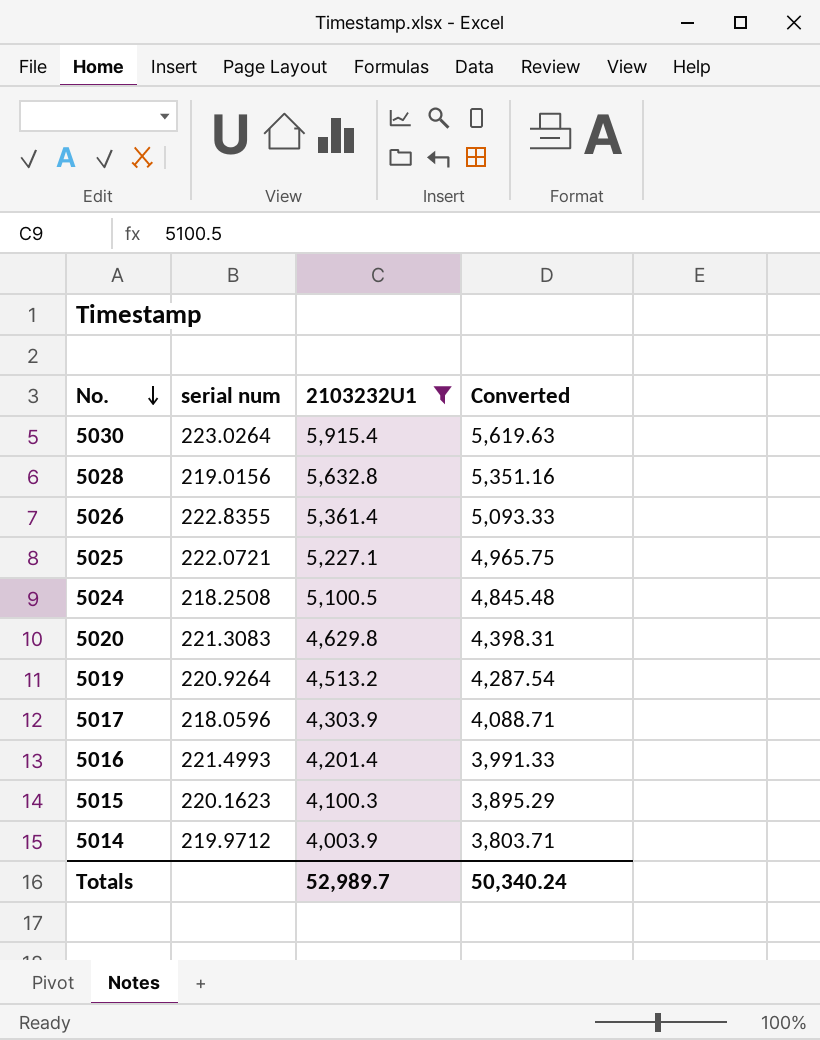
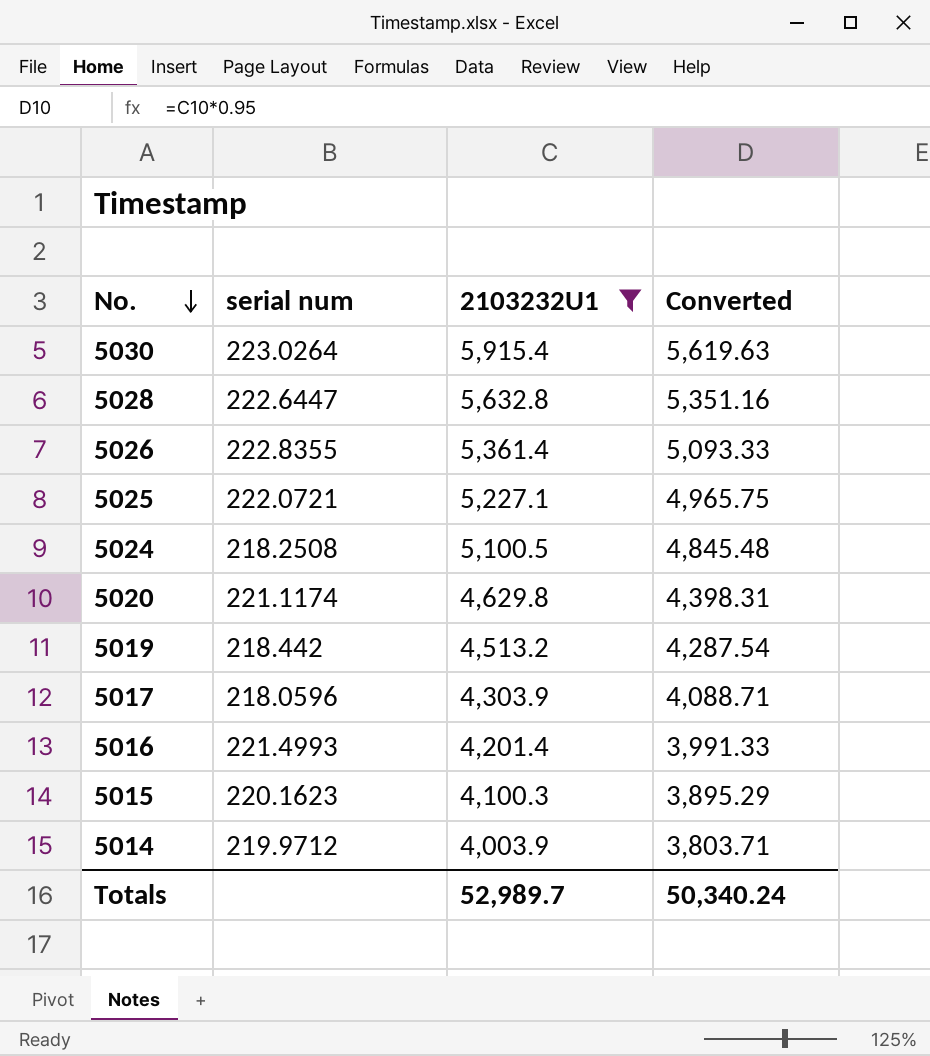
5028 | serial num: 219.0156 -> 222.6447
5020 | serial num: 221.3083 -> 221.1174
5019 | serial num: 220.9264 -> 218.442

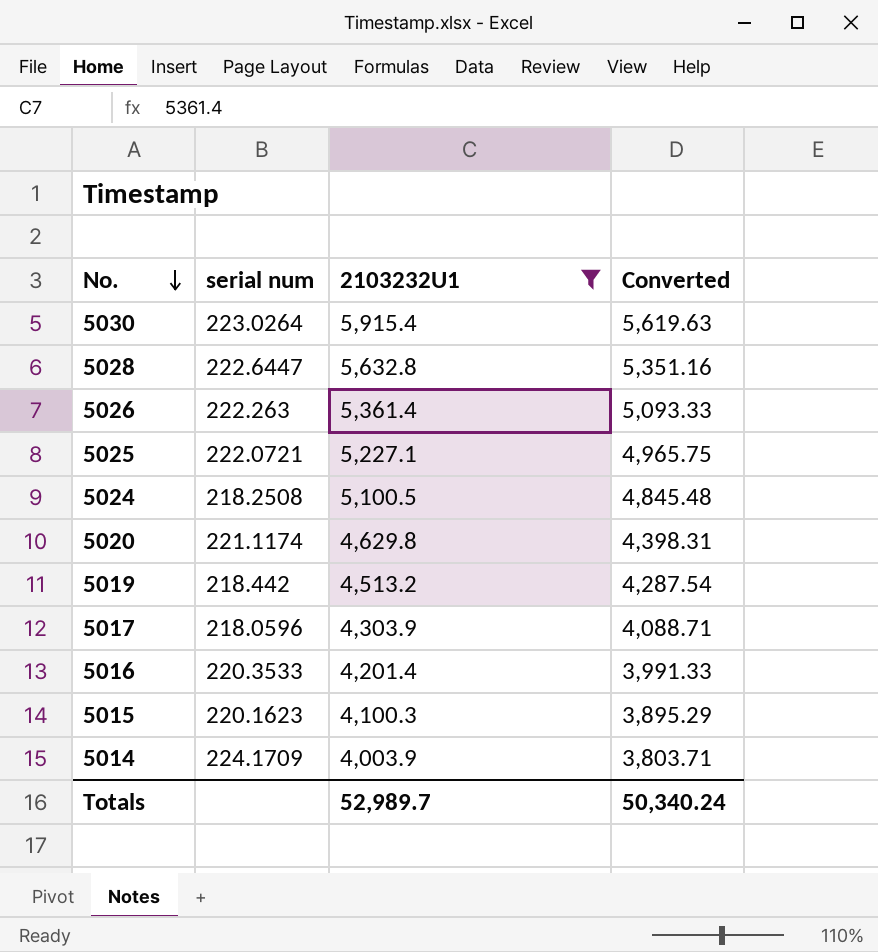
5026 | serial num: 222.8355 -> 222.263
5016 | serial num: 221.4993 -> 220.3533
5014 | serial num: 219.9712 -> 224.1709

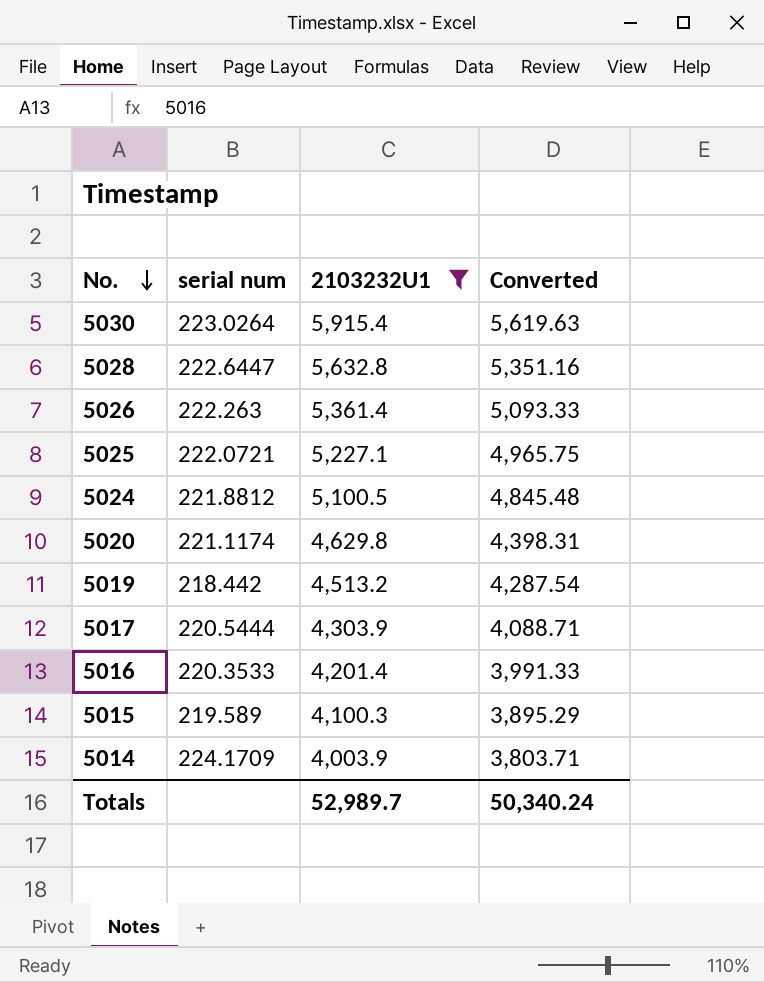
5024 | serial num: 218.2508 -> 221.8812
5017 | serial num: 218.0596 -> 220.5444
5015 | serial num: 220.1623 -> 219.589

